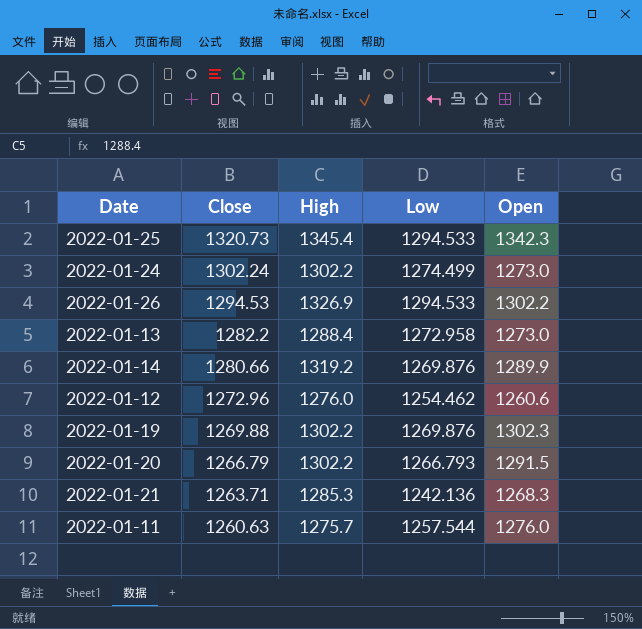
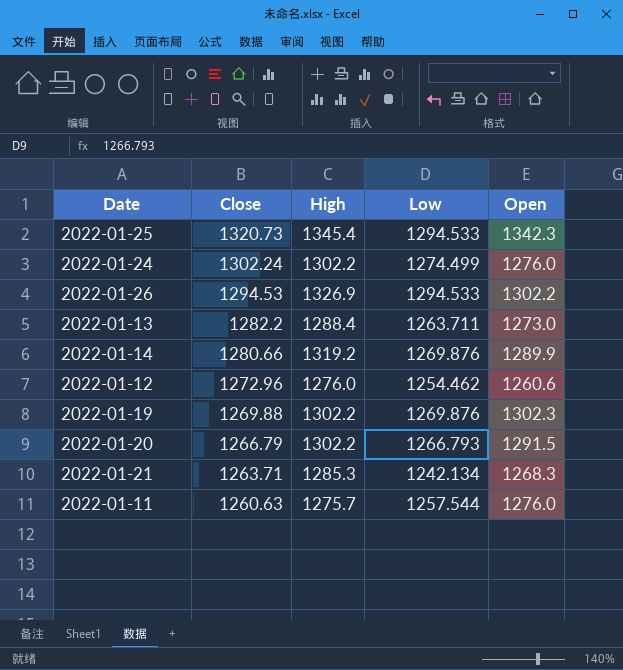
2022-01-24 | Open: 1273.0 -> 1276.0
2022-01-13 | Low: 1272.958 -> 1263.711
2022-01-21 | Low: 1242.136 -> 1242.134

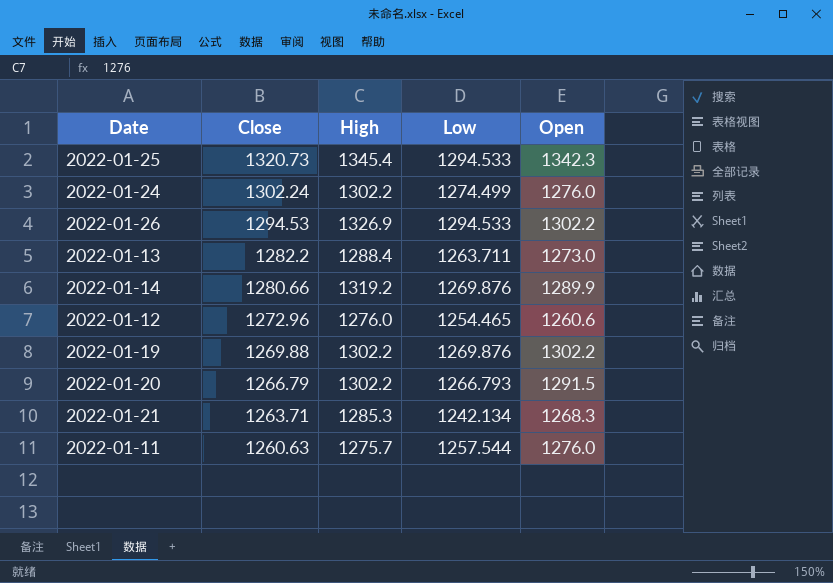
2022-01-12 | Low: 1254.462 -> 1254.465
2022-01-19 | Open: 1302.3 -> 1302.2

